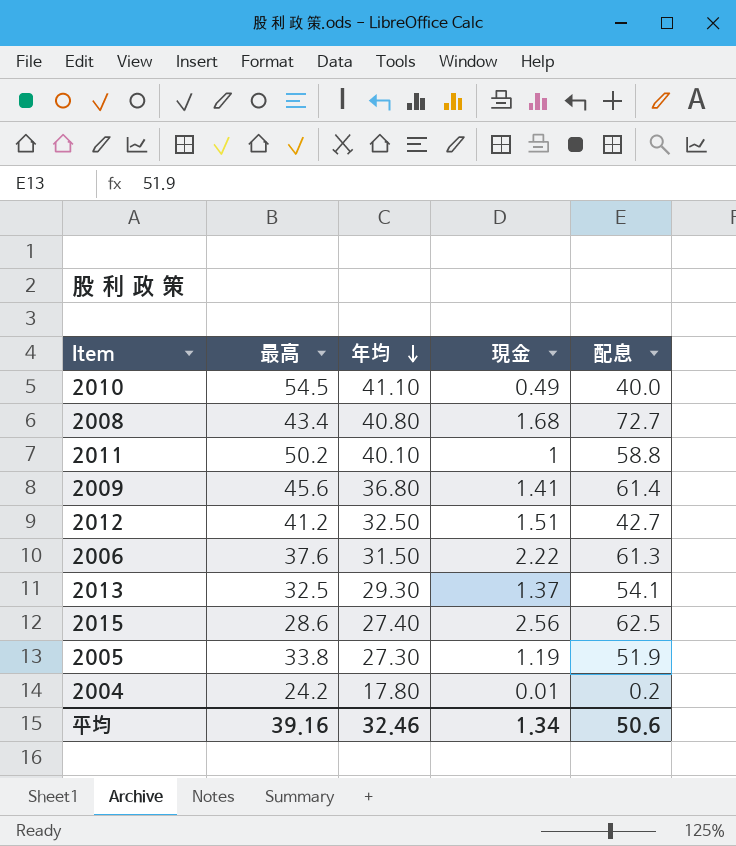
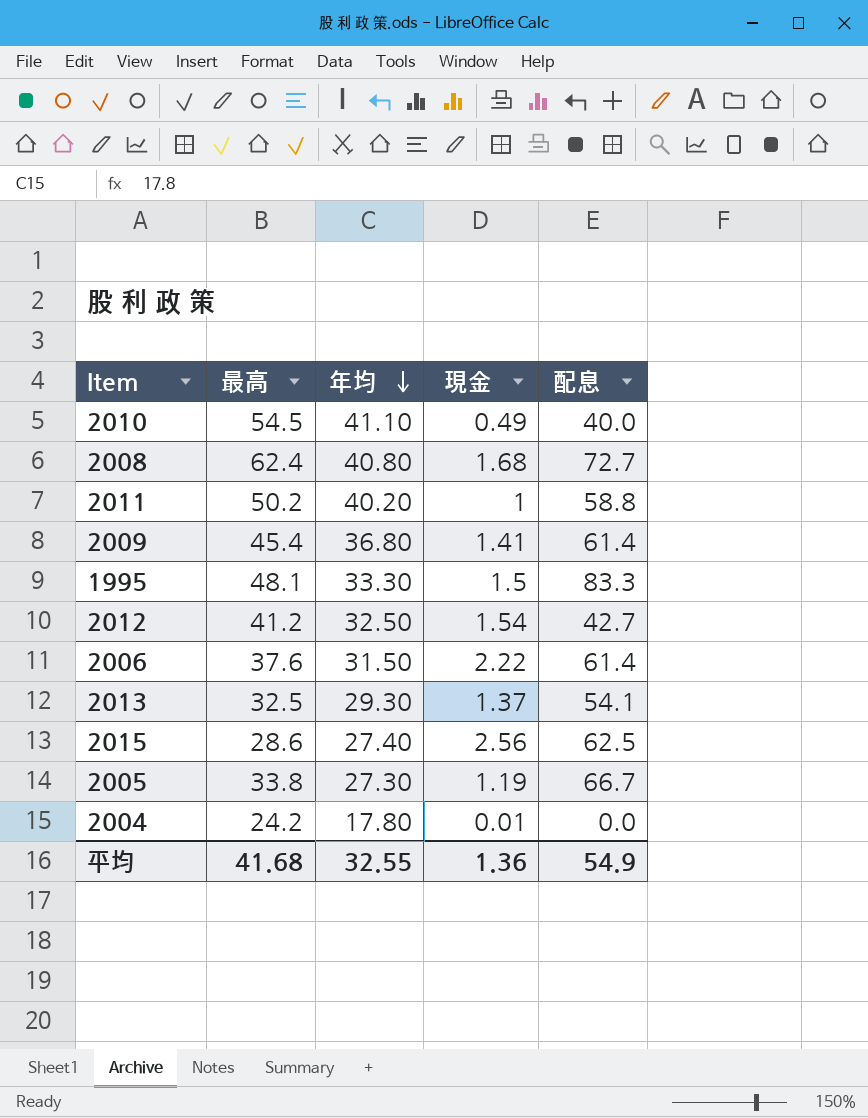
2008 | 最高: 43.4 -> 62.4
2011 | 年均: 40.10 -> 40.20
2009 | 最高: 45.6 -> 45.4
row 1995: none -> 48.1 | 33.30 | 1.5 | 83.3
2012 | 現金: 1.51 -> 1.54
2006 | 配息: 61.3 -> 61.4
2005 | 配息: 51.9 -> 66.7
2004 | 配息: 0.2 -> 0.0
平均 | 最高: 39.16 -> 41.68
平均 | 年均: 32.46 -> 32.55
平均 | 現金: 1.34 -> 1.36
平均 | 配息: 50.6 -> 54.9

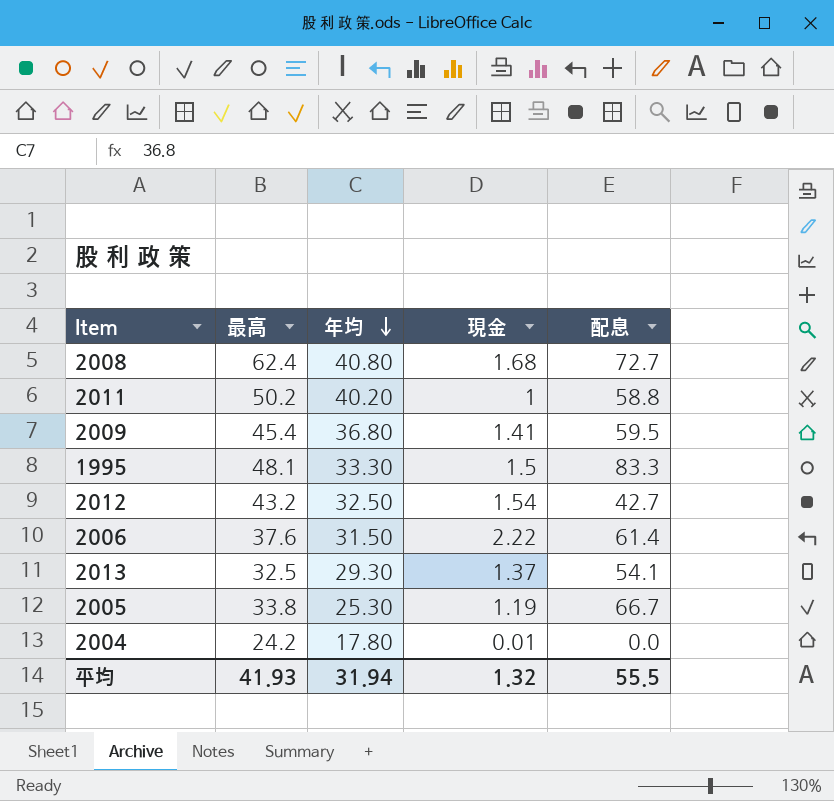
row 2010: 54.5 | 41.10 | 0.49 | 40.0 -> none
row 2015: 28.6 | 27.40 | 2.56 | 62.5 -> none
2009 | 配息: 61.4 -> 59.5
2012 | 最高: 41.2 -> 43.2
2005 | 年均: 27.30 -> 25.30
平均 | 最高: 41.68 -> 41.93
平均 | 年均: 32.55 -> 31.94
平均 | 現金: 1.36 -> 1.32
平均 | 配息: 54.9 -> 55.5

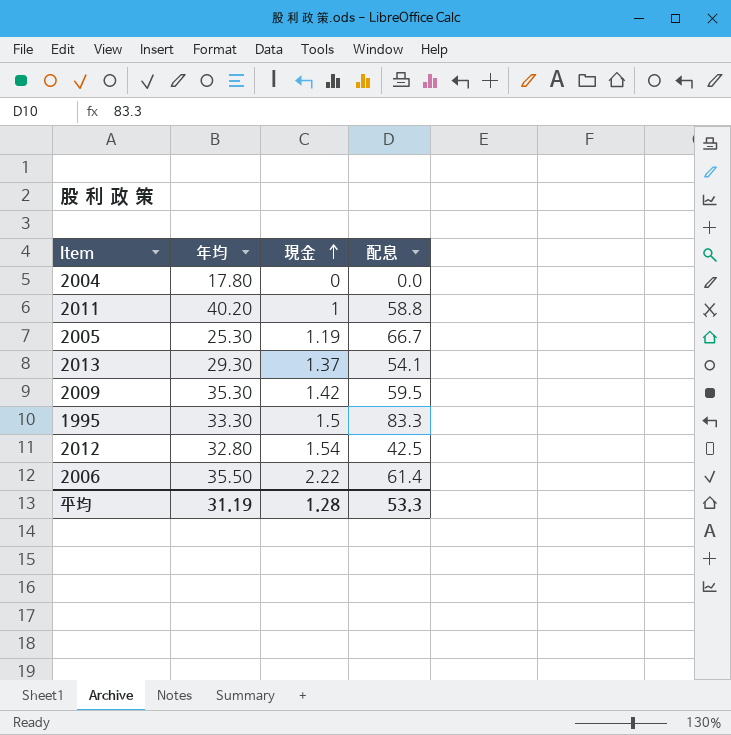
row order: 年均 descending -> 現金 ascending
column 最高 | position: 2 -> none
row 2008: 62.4 | 40.80 | 1.68 | 72.7 -> none
2004 | 現金: 0.01 -> 0
2009 | 年均: 36.80 -> 35.30
2009 | 現金: 1.41 -> 1.42
2012 | 年均: 32.50 -> 32.80
2012 | 配息: 42.7 -> 42.5
2006 | 年均: 31.50 -> 35.50
平均 | 年均: 31.94 -> 31.19
平均 | 現金: 1.32 -> 1.28
平均 | 配息: 55.5 -> 53.3

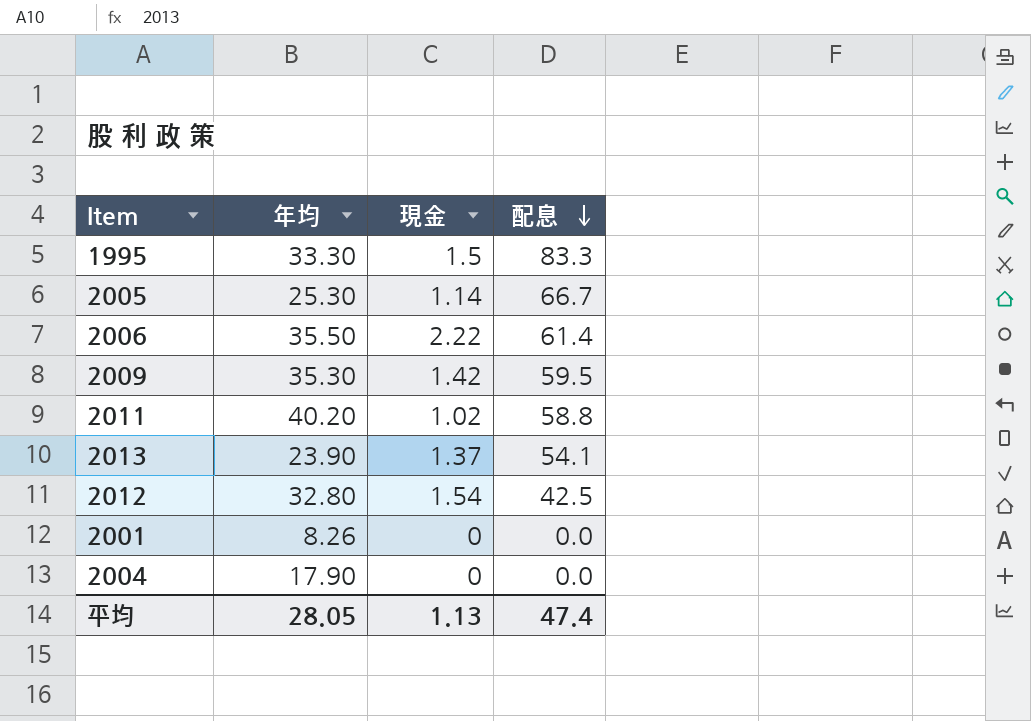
row order: 現金 ascending -> 配息 descending
2005 | 現金: 1.19 -> 1.14
2011 | 現金: 1 -> 1.02
2013 | 年均: 29.30 -> 23.90
row 2001: none -> 8.26 | 0 | 0.0
2004 | 年均: 17.80 -> 17.90
平均 | 年均: 31.19 -> 28.05
平均 | 現金: 1.28 -> 1.13
平均 | 配息: 53.3 -> 47.4

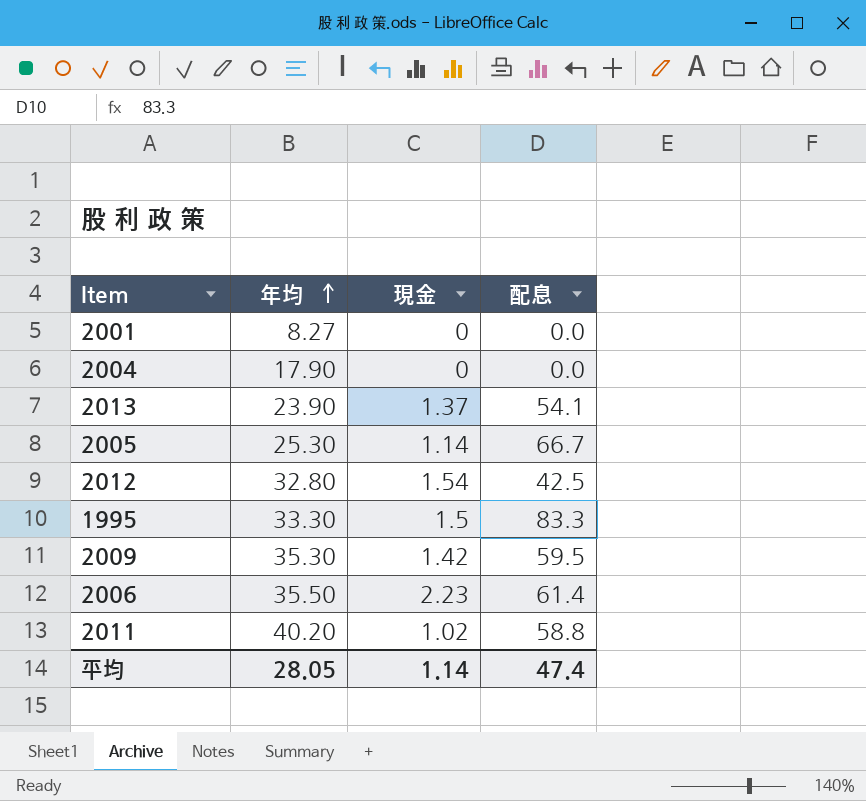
row order: 配息 descending -> 年均 ascending
2001 | 年均: 8.26 -> 8.27
2006 | 現金: 2.22 -> 2.23
平均 | 現金: 1.13 -> 1.14

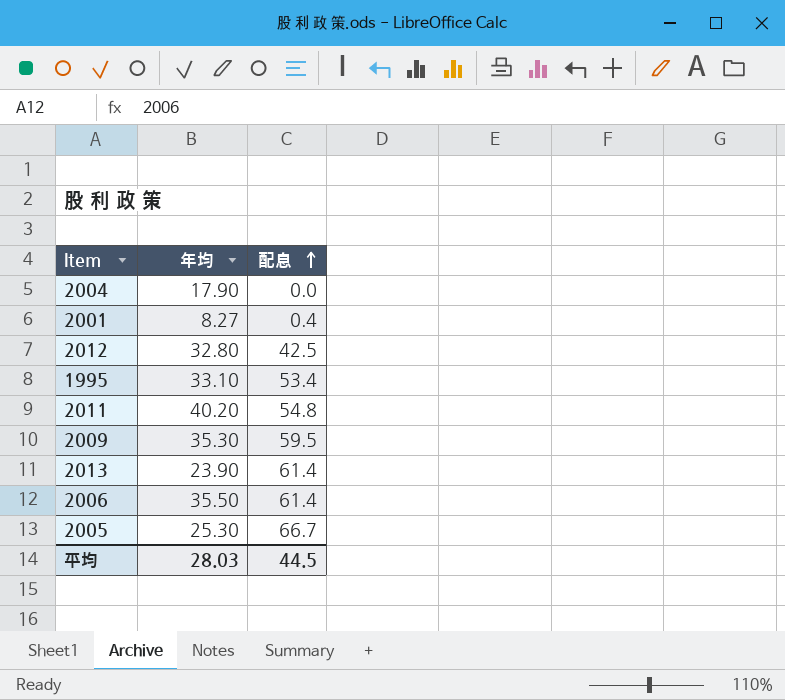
row order: 年均 ascending -> 配息 ascending
column 現金 | position: 3 -> none
2001 | 配息: 0.0 -> 0.4
1995 | 年均: 33.30 -> 33.10
1995 | 配息: 83.3 -> 53.4
2011 | 配息: 58.8 -> 54.8
2013 | 配息: 54.1 -> 61.4
平均 | 年均: 28.05 -> 28.03
平均 | 配息: 47.4 -> 44.5

